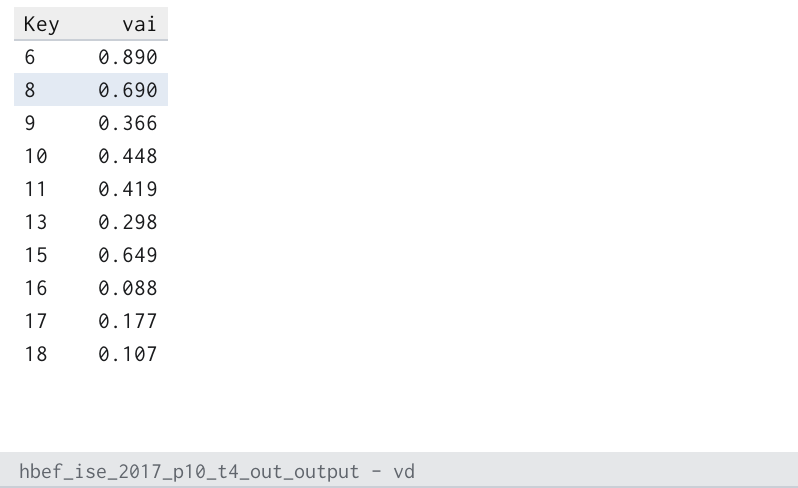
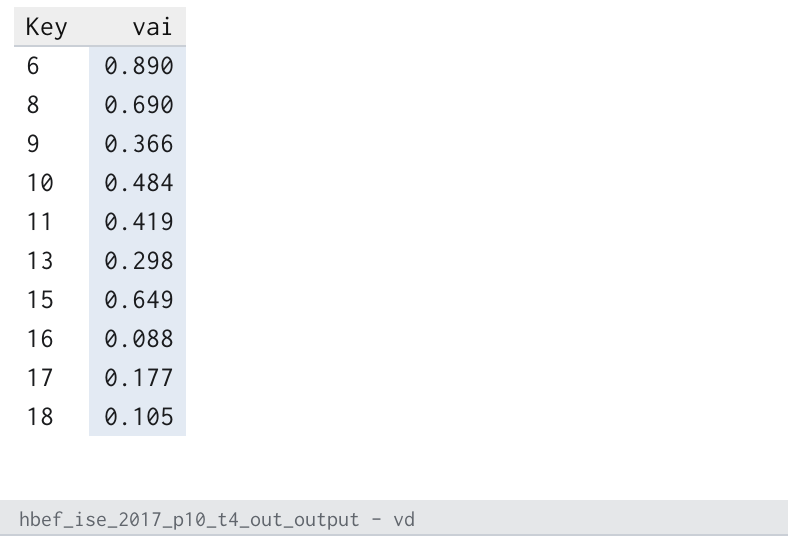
10 | vai: 0.448 -> 0.484
18 | vai: 0.107 -> 0.105

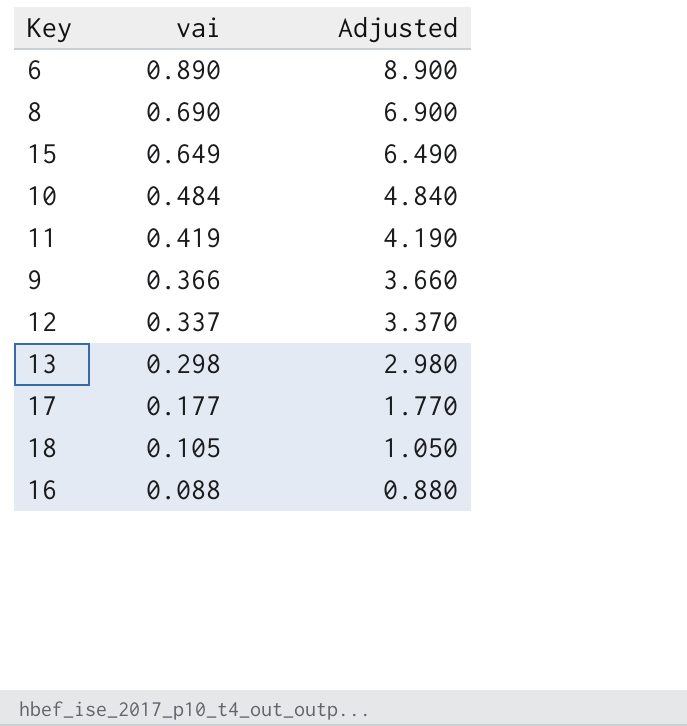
row order: Key ascending -> vai descending
column Adjusted | formula: none -> [vai] * 10
row 12: none -> 0.337 | 3.370

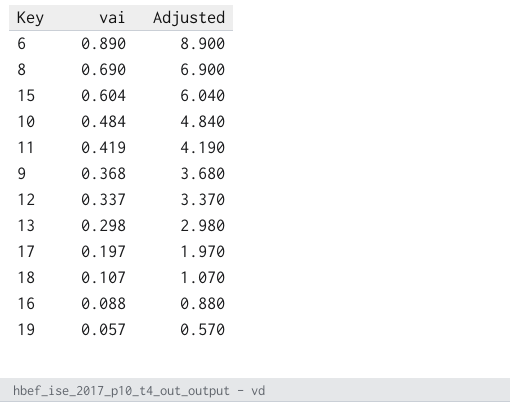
15 | vai: 0.649 -> 0.604
15 | Adjusted: 6.490 -> 6.040
9 | vai: 0.366 -> 0.368
9 | Adjusted: 3.660 -> 3.680
17 | vai: 0.177 -> 0.197
17 | Adjusted: 1.770 -> 1.970
18 | vai: 0.105 -> 0.107
18 | Adjusted: 1.050 -> 1.070
row 19: none -> 0.057 | 0.570

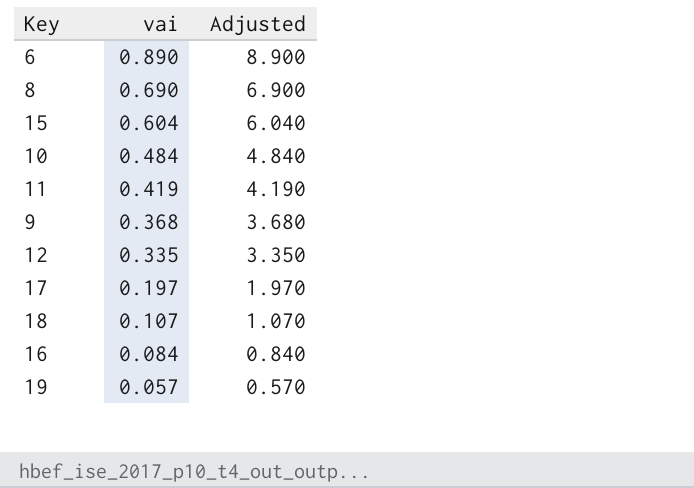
row 13: 0.298 | 2.980 -> none
12 | vai: 0.337 -> 0.335
12 | Adjusted: 3.370 -> 3.350
16 | vai: 0.088 -> 0.084
16 | Adjusted: 0.880 -> 0.840

